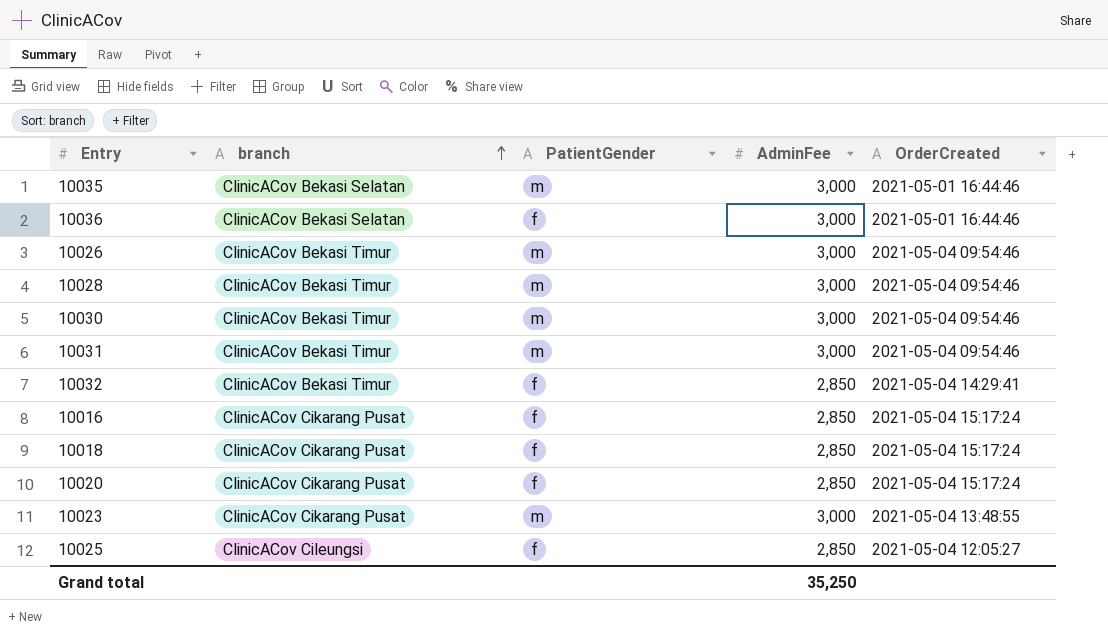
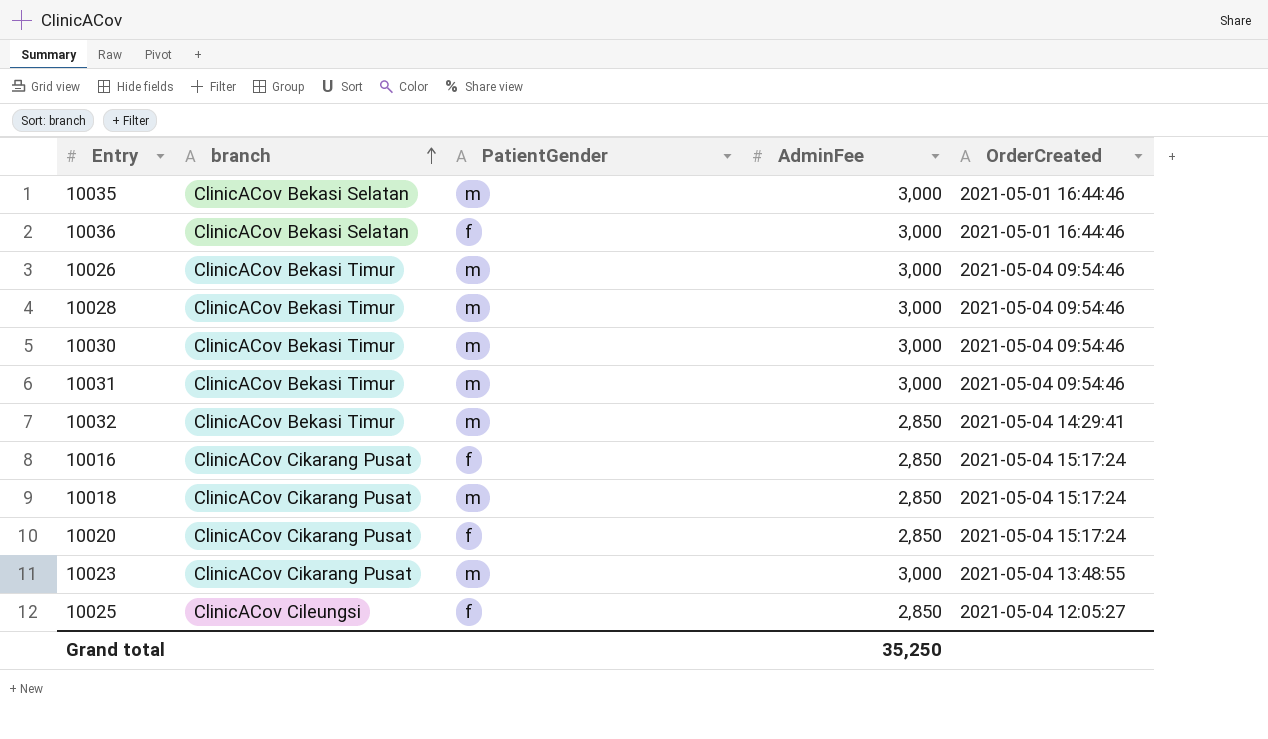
10032 | PatientGender: f -> m
10018 | PatientGender: f -> m

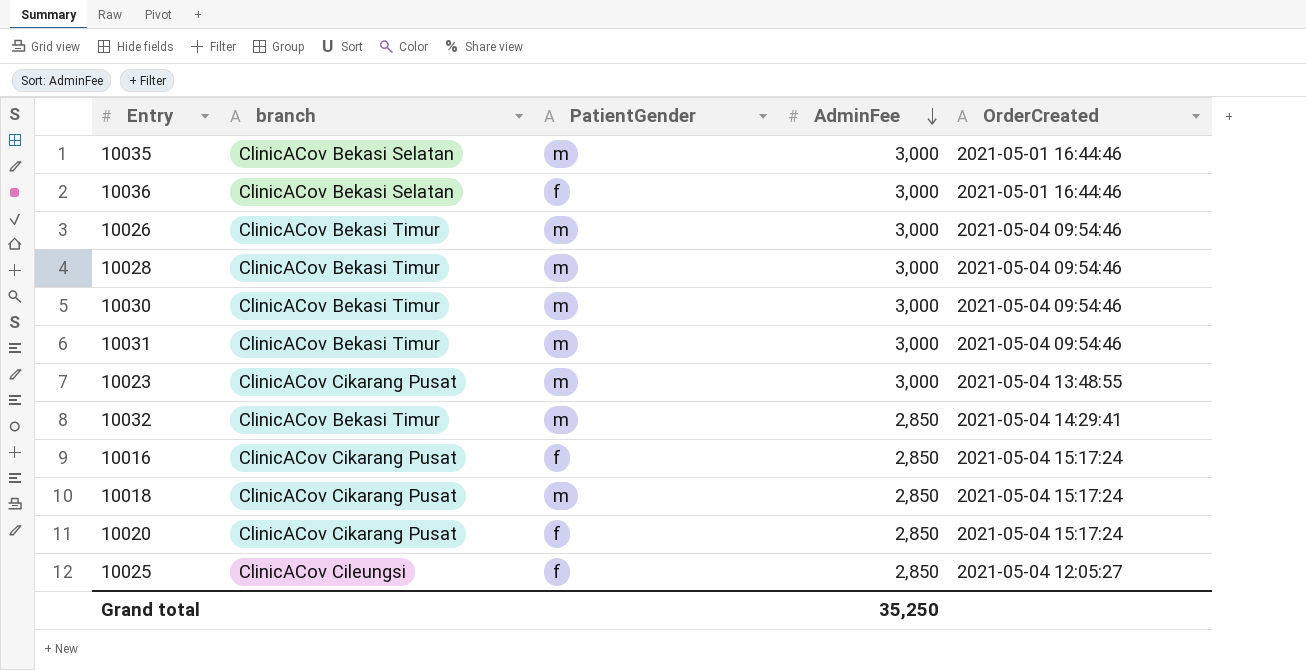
row order: branch ascending -> AdminFee descending

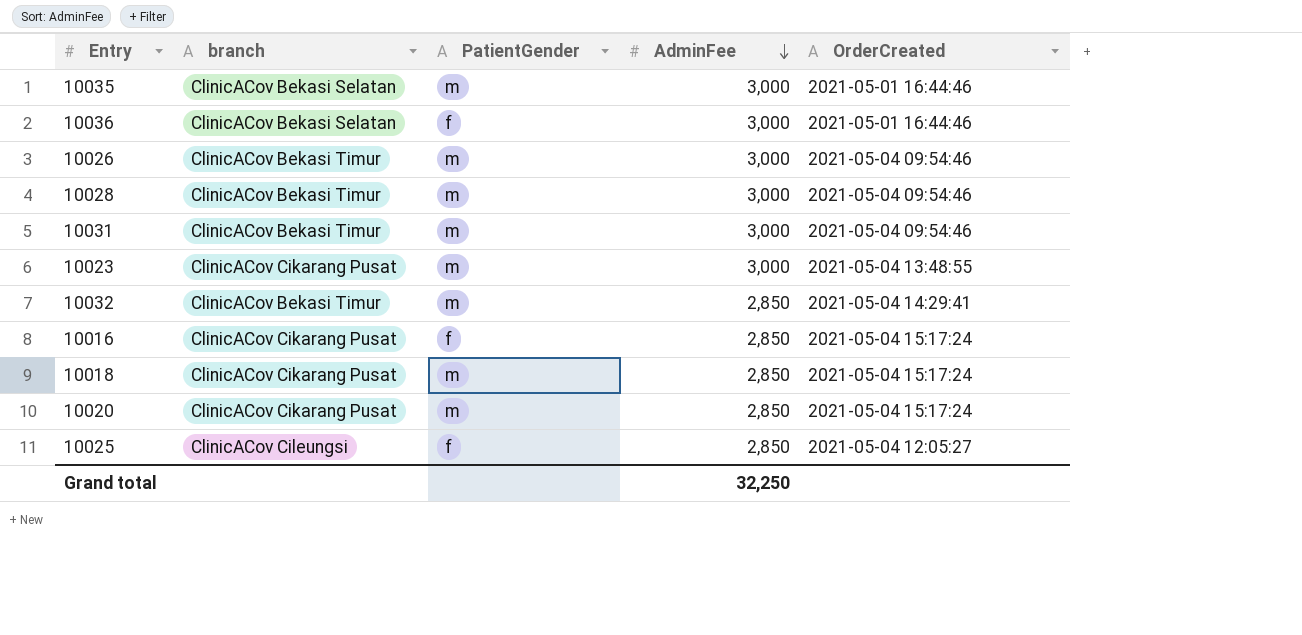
row 10030: ClinicACov Bekasi Timur | m | 3,000 | 2021-05-04 09:54:46 -> none
10020 | PatientGender: f -> m
Grand total | AdminFee: 35,250 -> 32,250

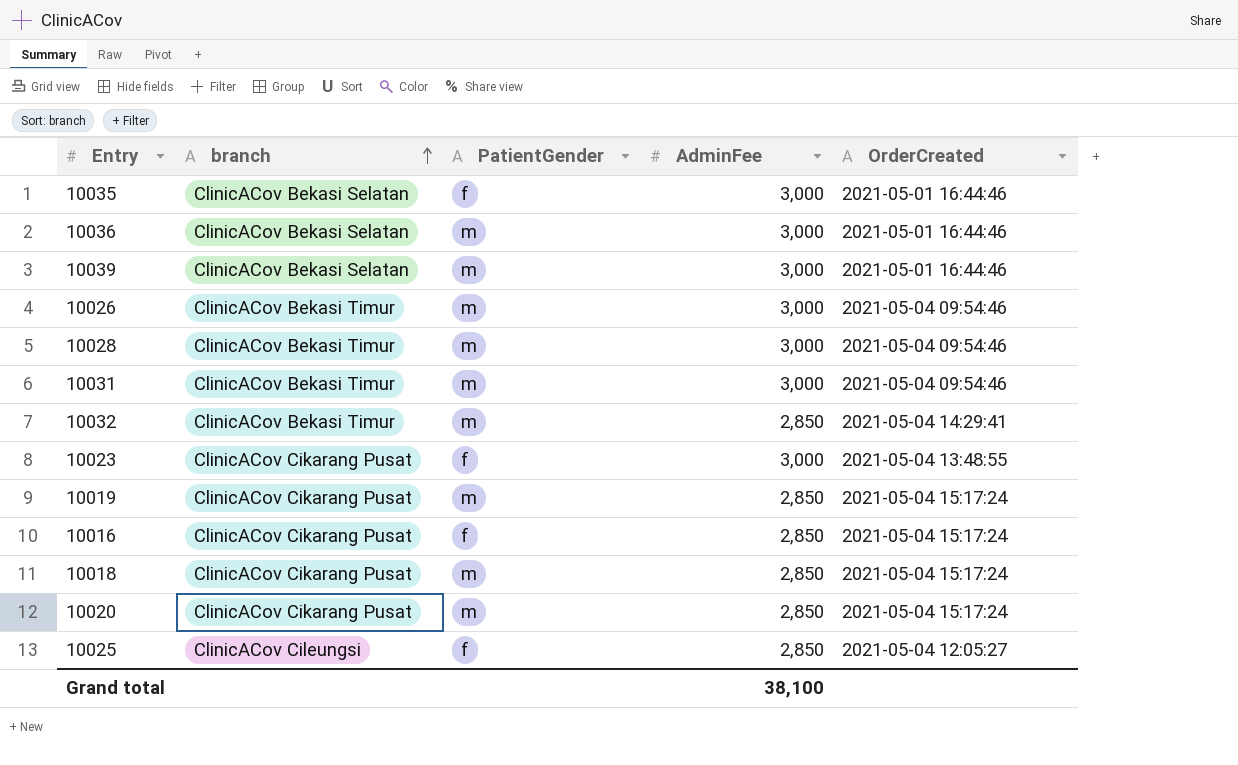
row order: AdminFee descending -> branch ascending
10035 | PatientGender: m -> f
10036 | PatientGender: f -> m
row 10039: none -> ClinicACov Bekasi Selatan | m | 3,000 | 2021-05-01 16:44:46
10023 | PatientGender: m -> f
row 10019: none -> ClinicACov Cikarang Pusat | m | 2,850 | 2021-05-04 15:17:24
Grand total | AdminFee: 32,250 -> 38,100

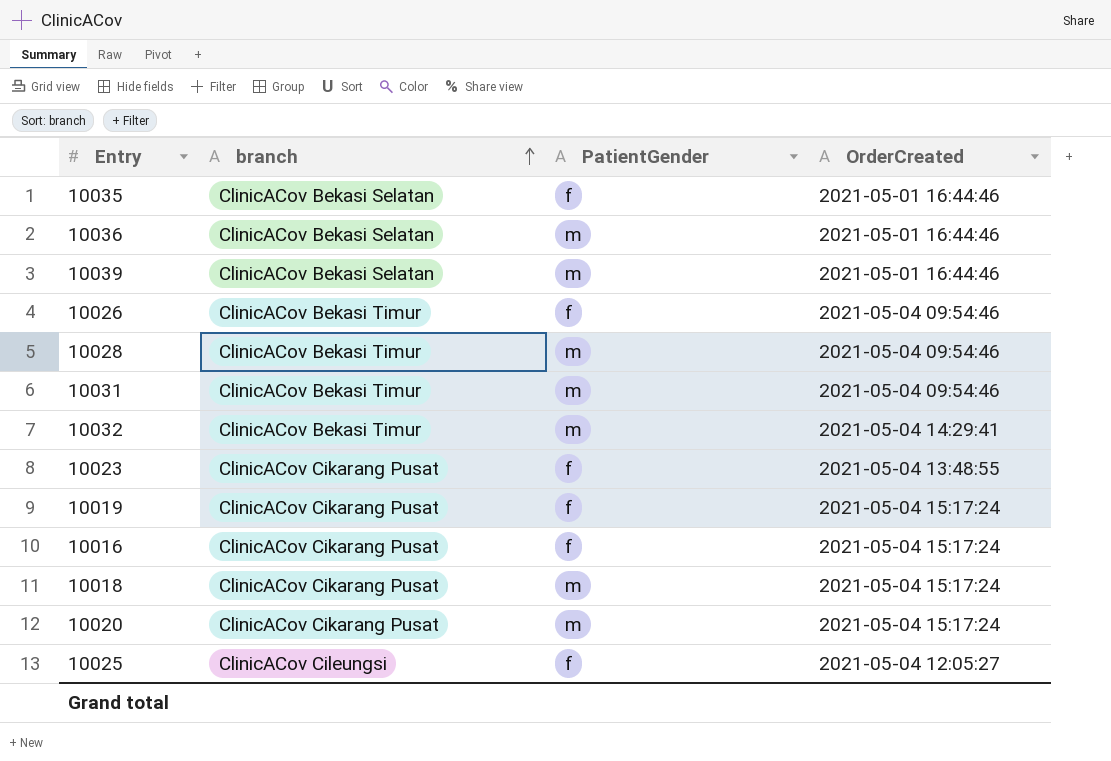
column AdminFee | position: 4 -> none
10026 | PatientGender: m -> f
10019 | PatientGender: m -> f

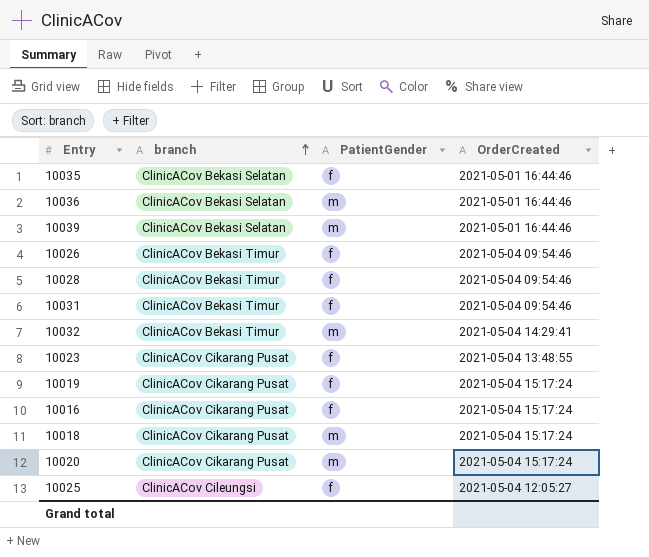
10028 | PatientGender: m -> f
10031 | PatientGender: m -> f

